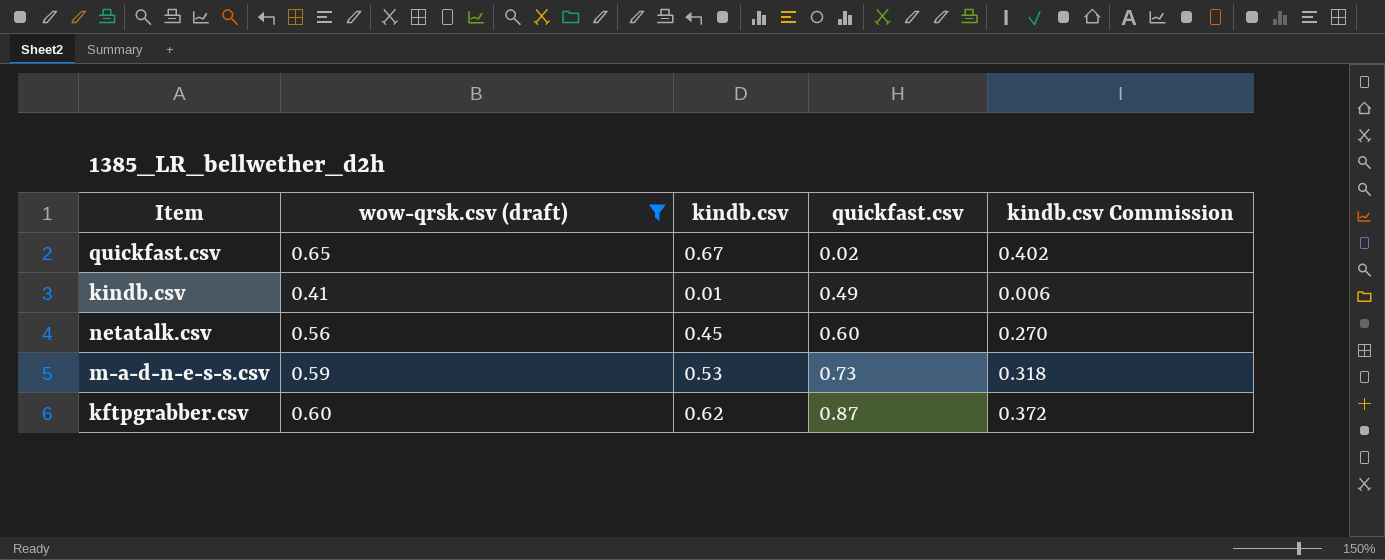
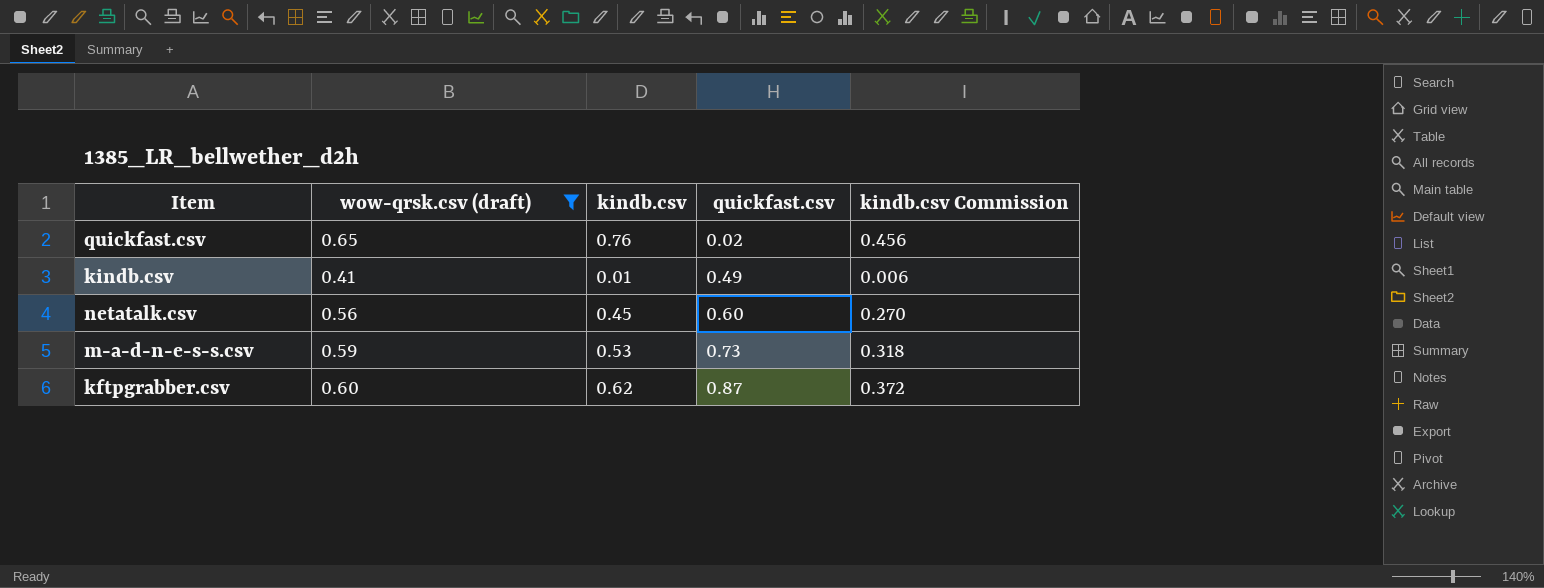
quickfast.csv | kindb.csv: 0.67 -> 0.76
quickfast.csv | kindb.csv Commission: 0.402 -> 0.456

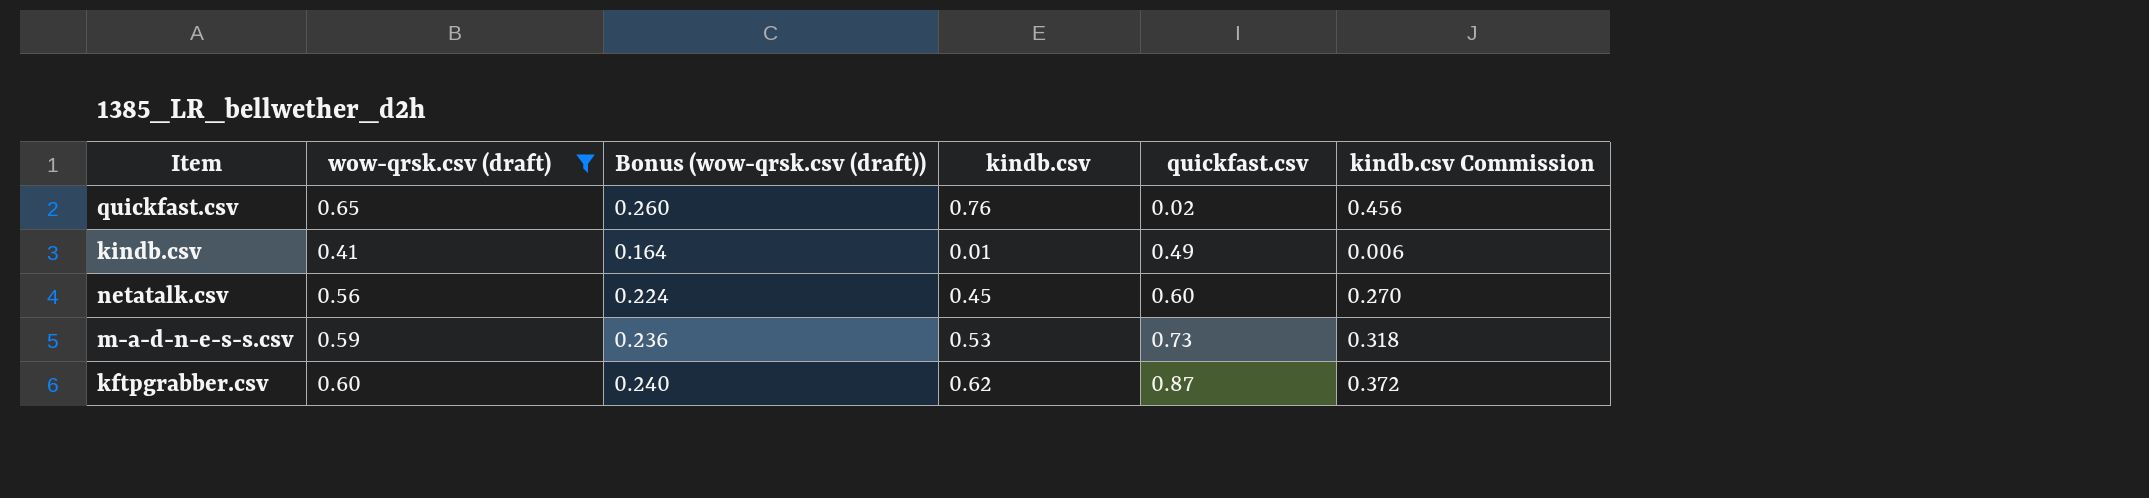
column Bonus (wow-qrsk.csv (draft)) | formula: none -> [wow-qrsk.csv (draft)] * 0.4

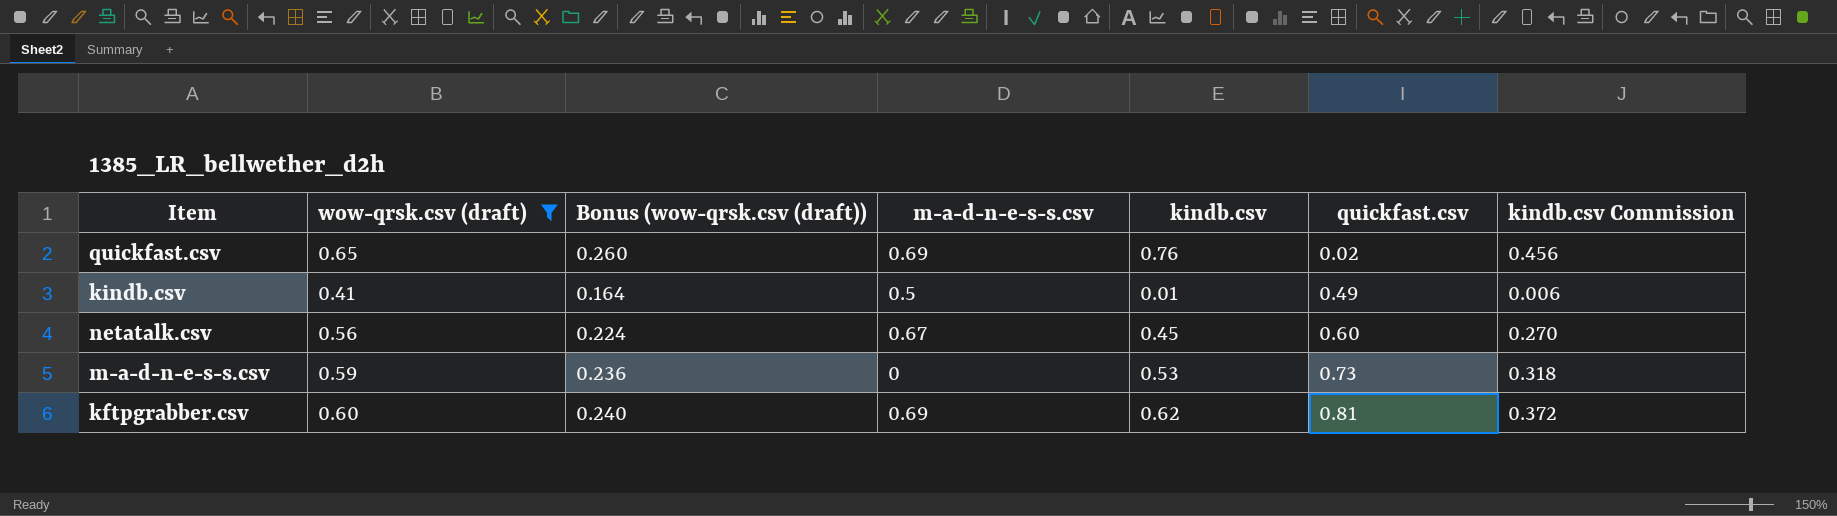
column m-a-d-n-e-s-s.csv | position: none -> 4
kftpgrabber.csv | quickfast.csv: 0.87 -> 0.81

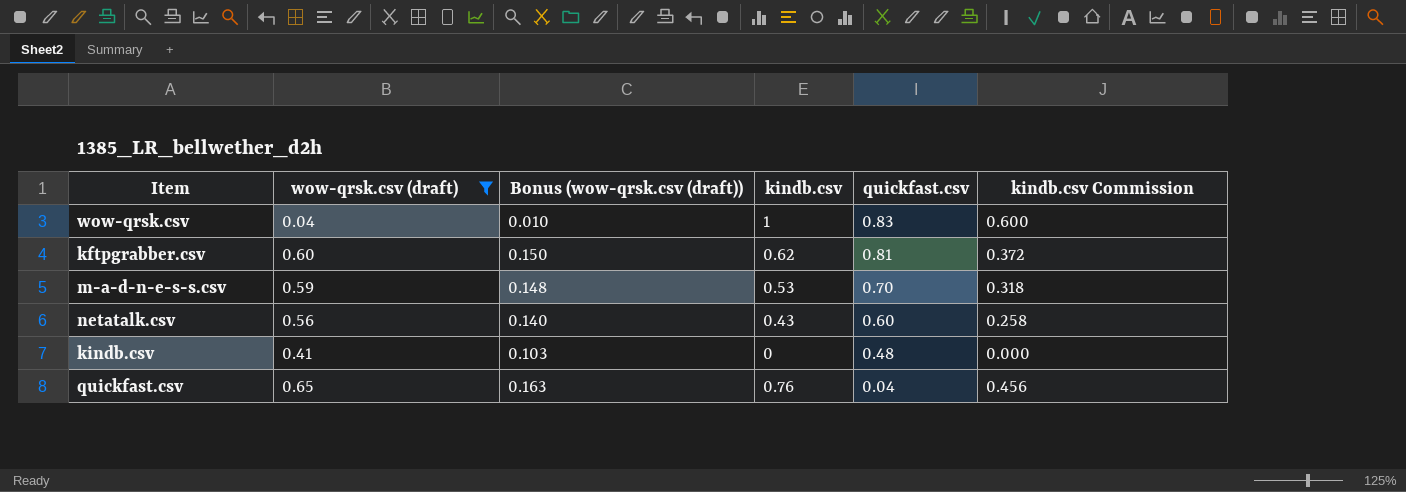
row order: quickfast.csv ascending -> quickfast.csv descending
column m-a-d-n-e-s-s.csv | position: 4 -> none
column Bonus (wow-qrsk.csv (draft)) | formula: [wow-qrsk.csv (draft)] * 0.4 -> [wow-qrsk.csv (draft)] * 0.25
row wow-qrsk.csv: none -> 0.04 | 0.010 | 1 | 0.83 | 0.600
m-a-d-n-e-s-s.csv | quickfast.csv: 0.73 -> 0.70
netatalk.csv | kindb.csv: 0.45 -> 0.43
netatalk.csv | kindb.csv Commission: 0.270 -> 0.258
kindb.csv | kindb.csv: 0.01 -> 0
kindb.csv | quickfast.csv: 0.49 -> 0.48
kindb.csv | kindb.csv Commission: 0.006 -> 0.000
quickfast.csv | quickfast.csv: 0.02 -> 0.04

